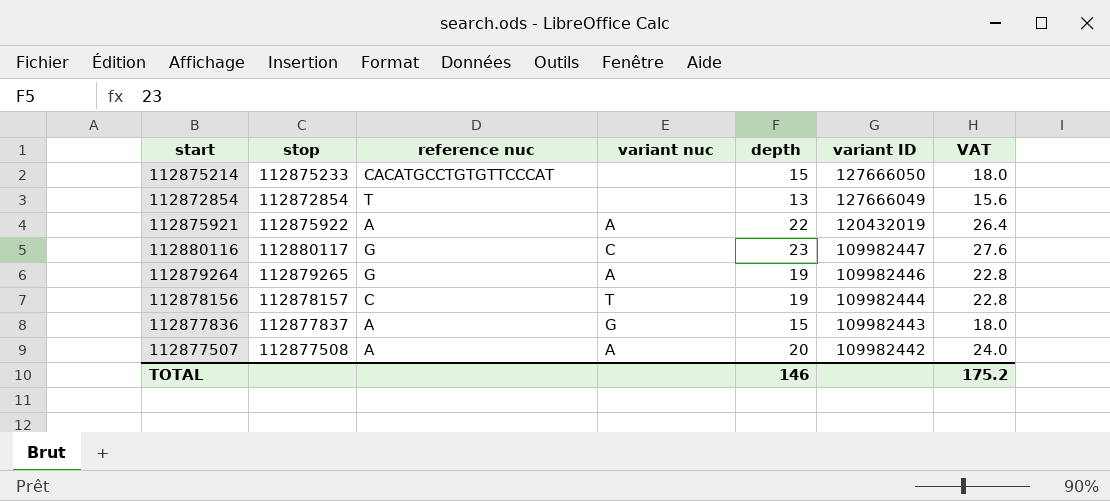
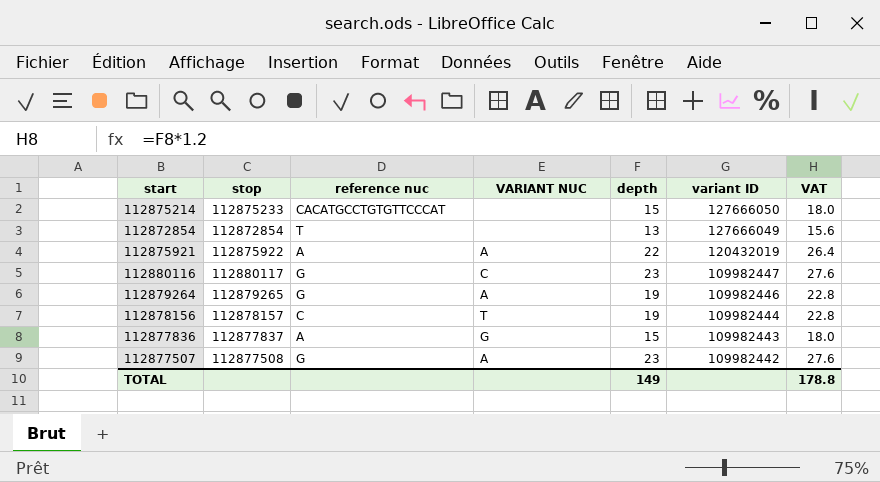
column name: variant nuc -> VARIANT NUC
112877507 | reference nuc: A -> G
112877507 | depth: 20 -> 23
112877507 | VAT: 24.0 -> 27.6
TOTAL | depth: 146 -> 149
TOTAL | VAT: 175.2 -> 178.8

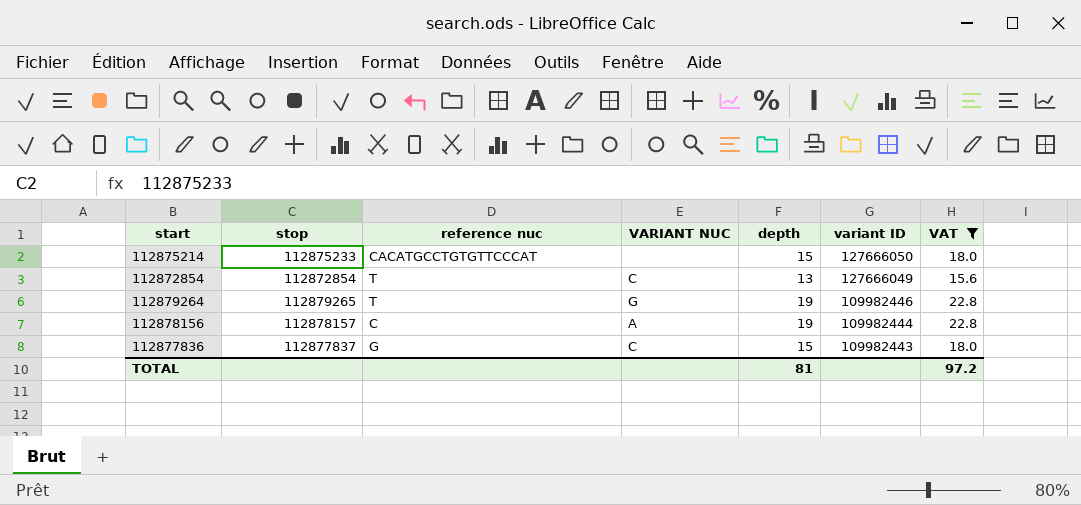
filter: none -> VAT <= 22.8
112872854 | VARIANT NUC: none -> C
112879264 | reference nuc: G -> T
112879264 | VARIANT NUC: A -> G
112878156 | VARIANT NUC: T -> A
112877836 | reference nuc: A -> G
112877836 | VARIANT NUC: G -> C
TOTAL | depth: 149 -> 81
TOTAL | VAT: 178.8 -> 97.2

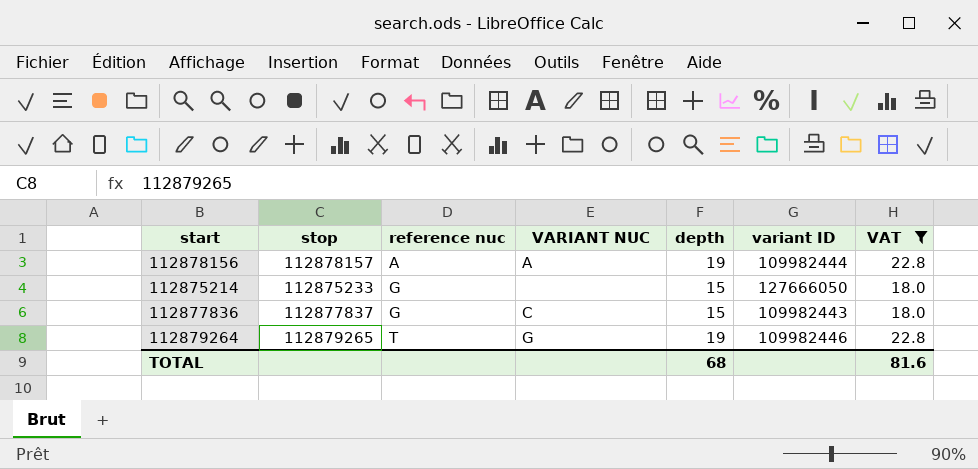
row order: variant ID descending -> reference nuc ascending
row 112872854: 112872854 | T | C | 13 | 127666049 | 15.6 -> none
112878156 | reference nuc: C -> A
112875214 | reference nuc: CACATGCCTGTGTTCCCAT -> G
TOTAL | depth: 81 -> 68
TOTAL | VAT: 97.2 -> 81.6

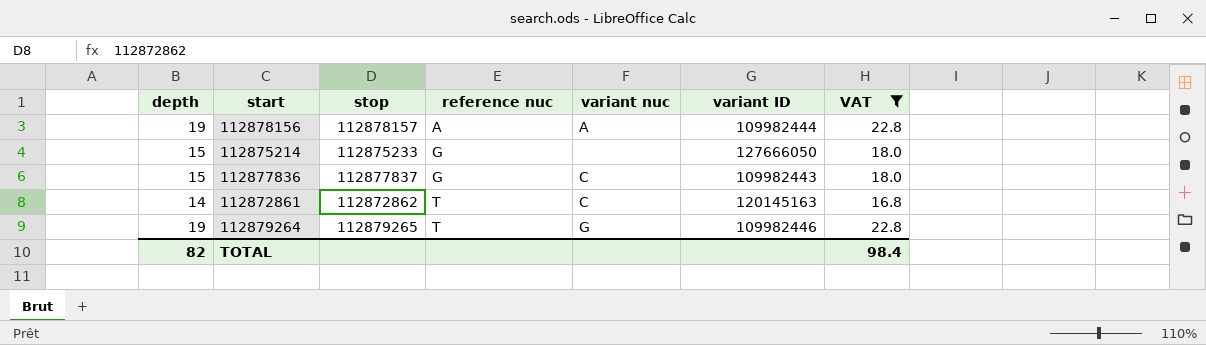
column depth | position: 5 -> 1
column name: VARIANT NUC -> variant nuc
row 112872861: none -> 14 | 112872862 | T | C | 120145163 | 16.8
TOTAL | depth: 68 -> 82
TOTAL | VAT: 81.6 -> 98.4

